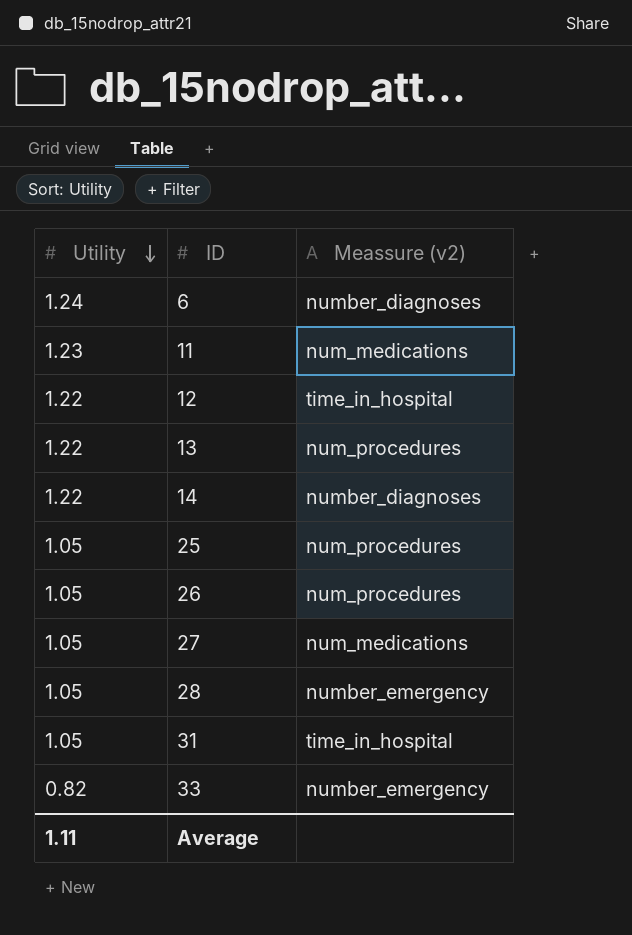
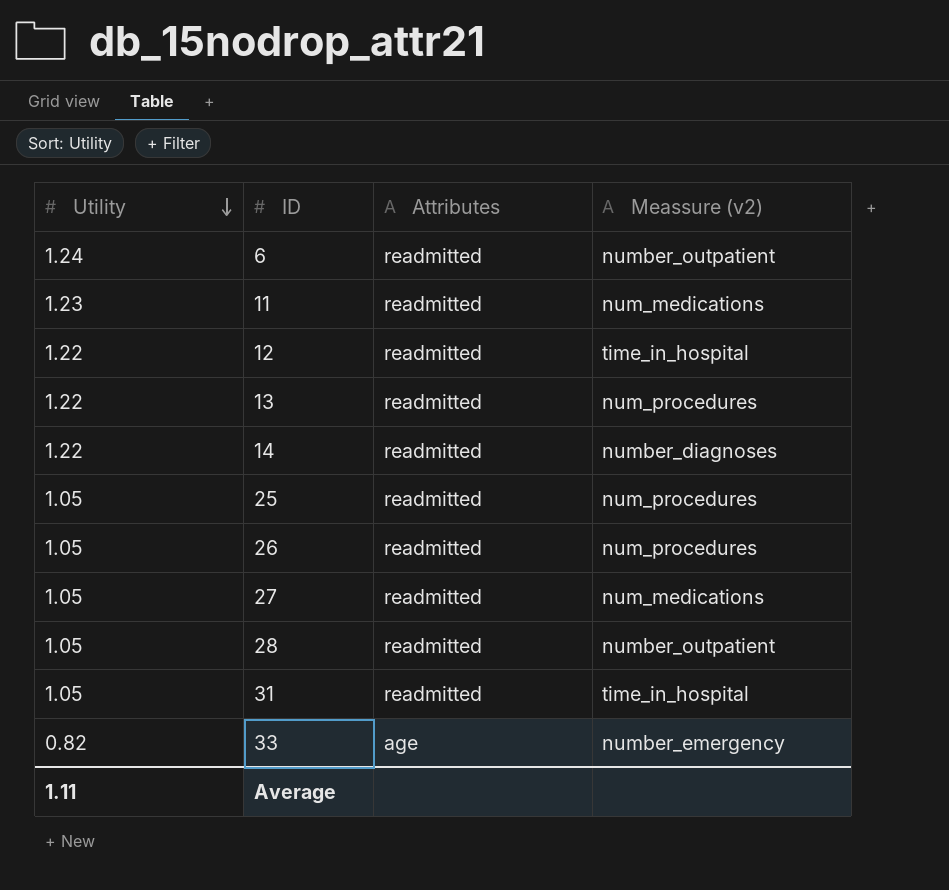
column Attributes | position: none -> 3
6 | Meassure (v2): number_diagnoses -> number_outpatient
28 | Meassure (v2): number_emergency -> number_outpatient

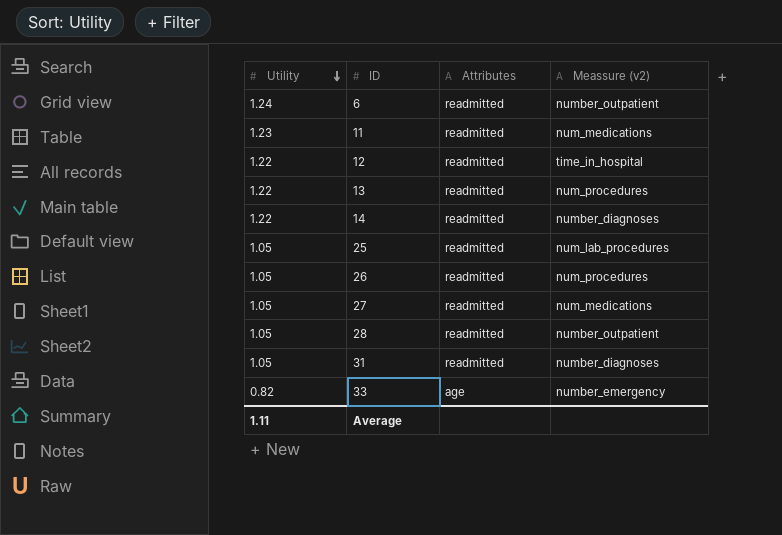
25 | Meassure (v2): num_procedures -> num_lab_procedures
31 | Meassure (v2): time_in_hospital -> number_diagnoses

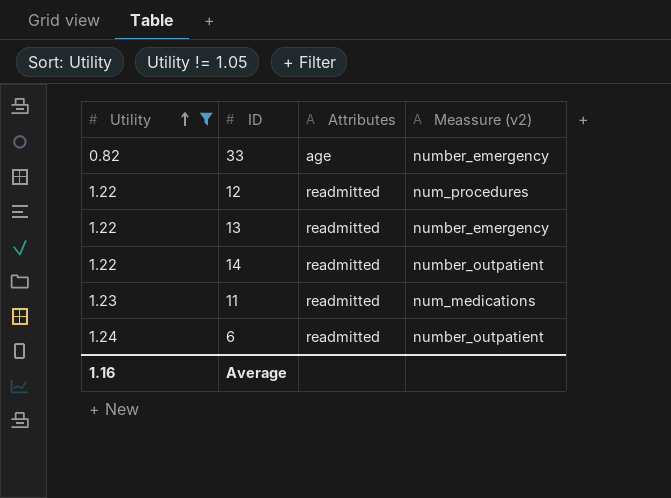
filter: none -> Utility != 1.05
row order: Utility descending -> Utility ascending
12 | Meassure (v2): time_in_hospital -> num_procedures
13 | Meassure (v2): num_procedures -> number_emergency
14 | Meassure (v2): number_diagnoses -> number_outpatient
Average | Utility: 1.11 -> 1.16

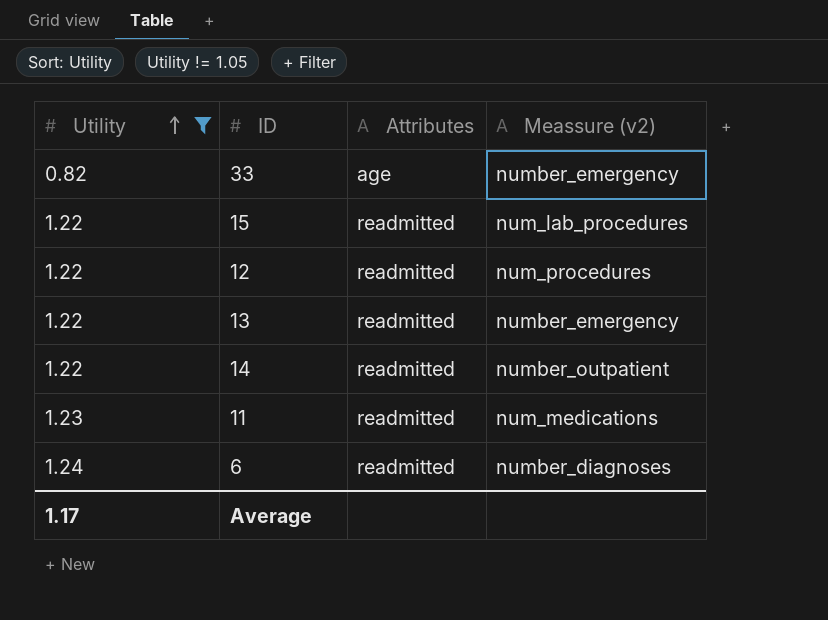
row 15: none -> 1.22 | readmitted | num_lab_procedures
6 | Meassure (v2): number_outpatient -> number_diagnoses
Average | Utility: 1.16 -> 1.17

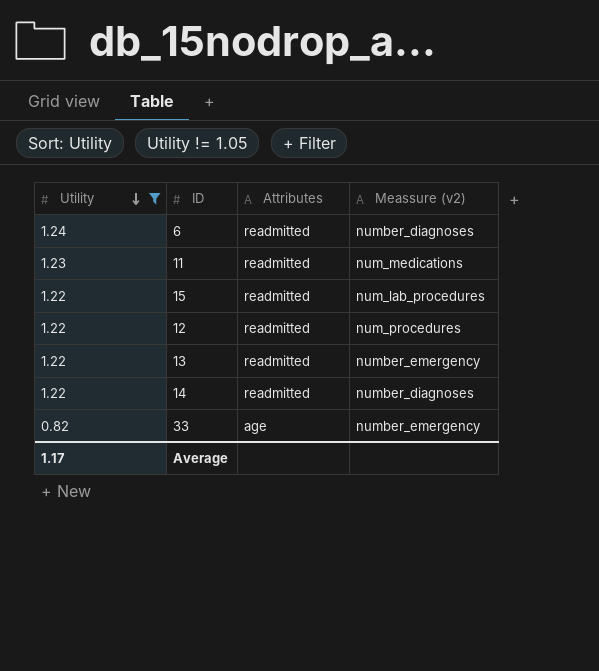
row order: Utility ascending -> Utility descending
14 | Meassure (v2): number_outpatient -> number_diagnoses

